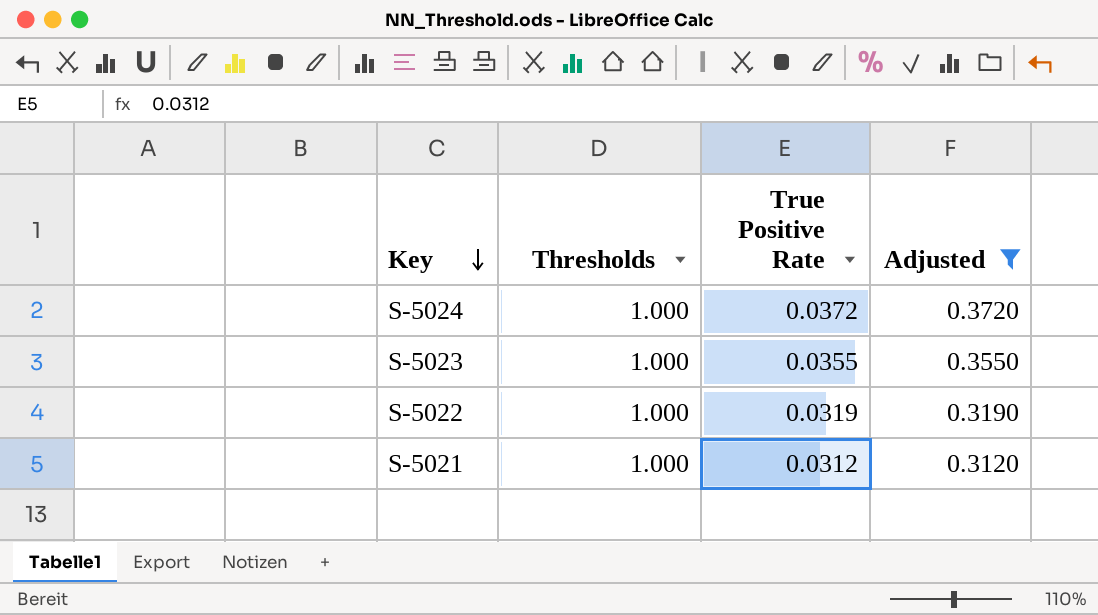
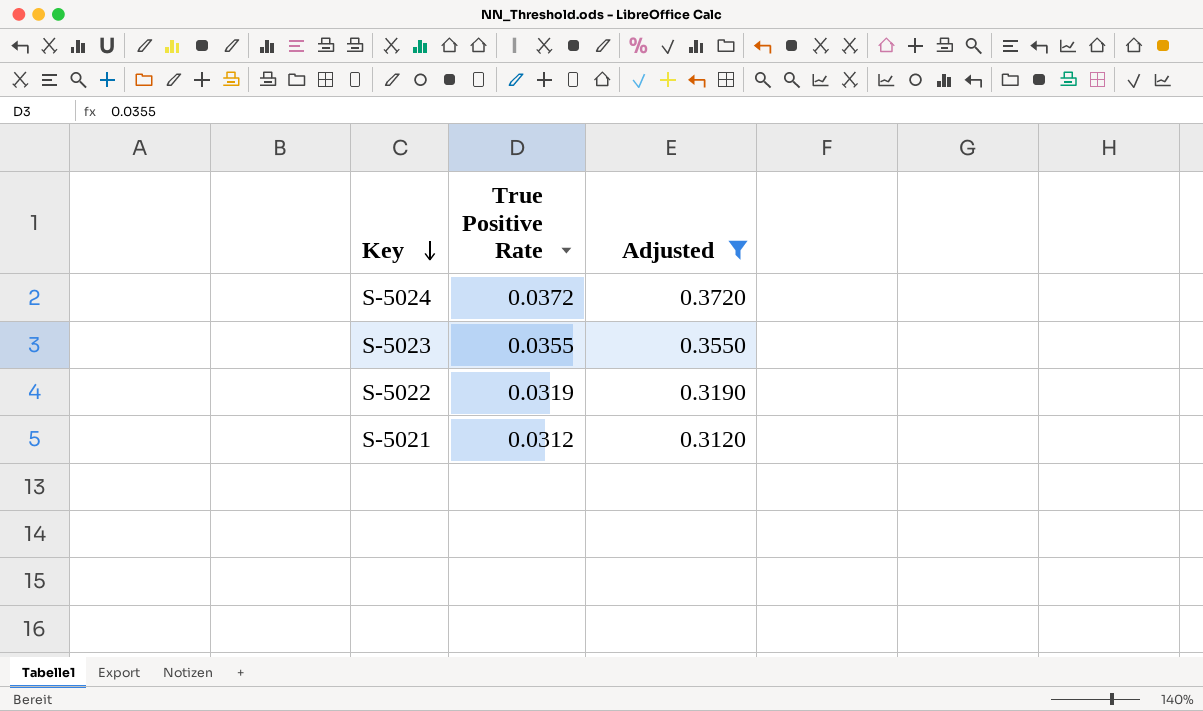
column Thresholds | position: 2 -> none

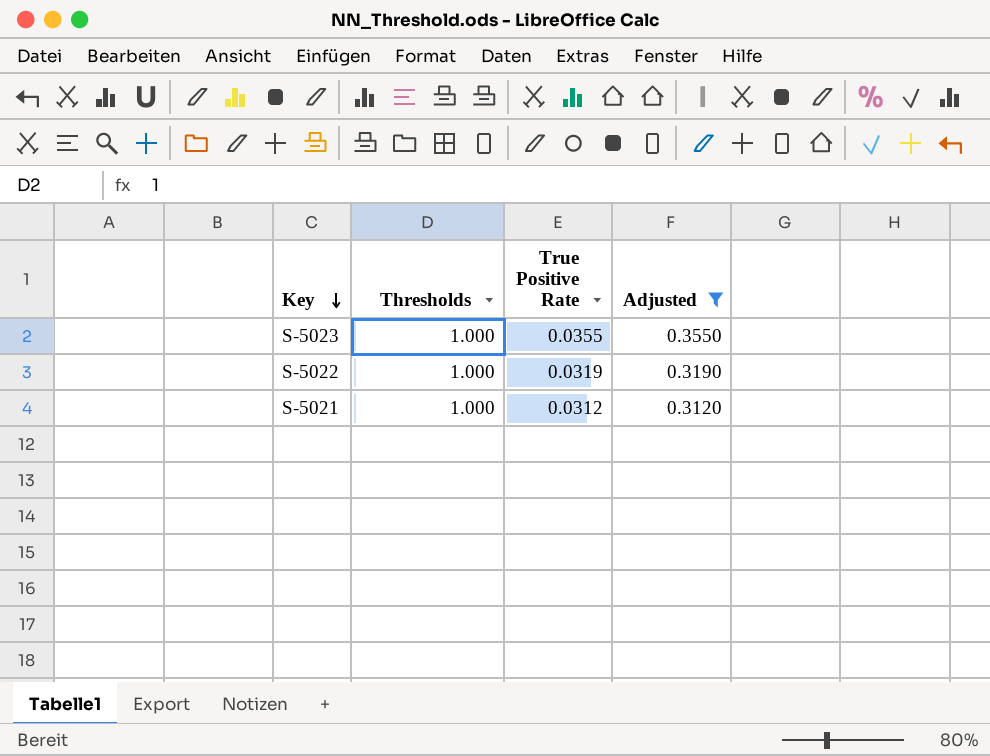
column Thresholds | position: none -> 2
row S-5024: 0.0372 | 0.3720 -> none

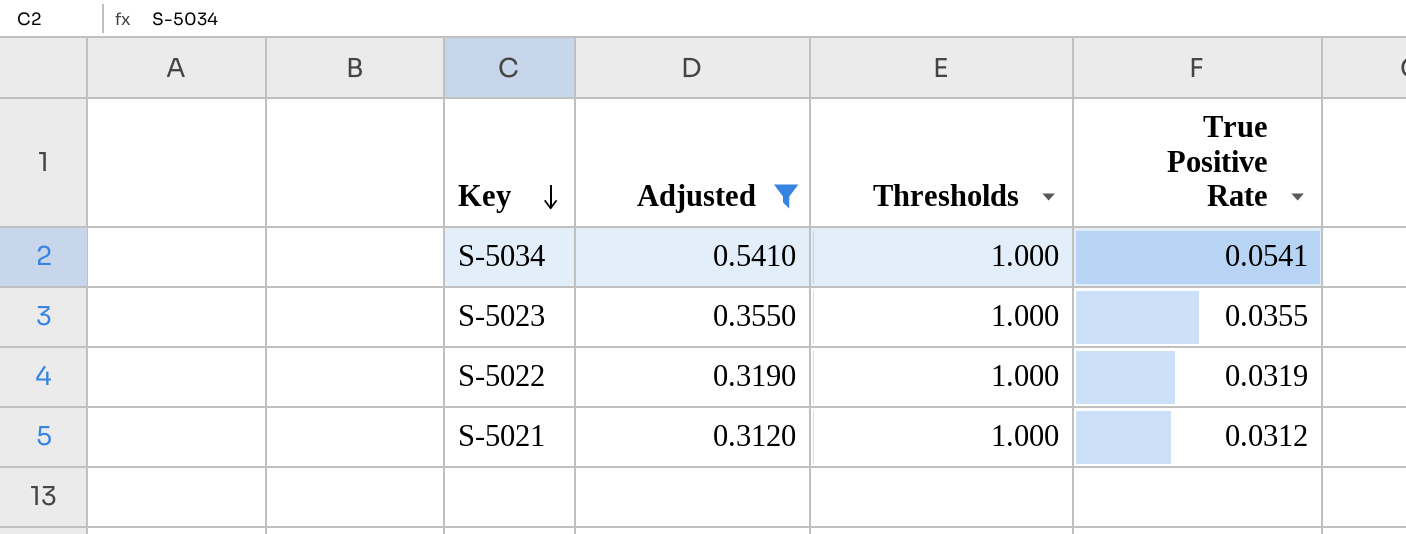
column Adjusted | position: 4 -> 2
row S-5034: none -> 0.5410 | 1.000 | 0.0541

